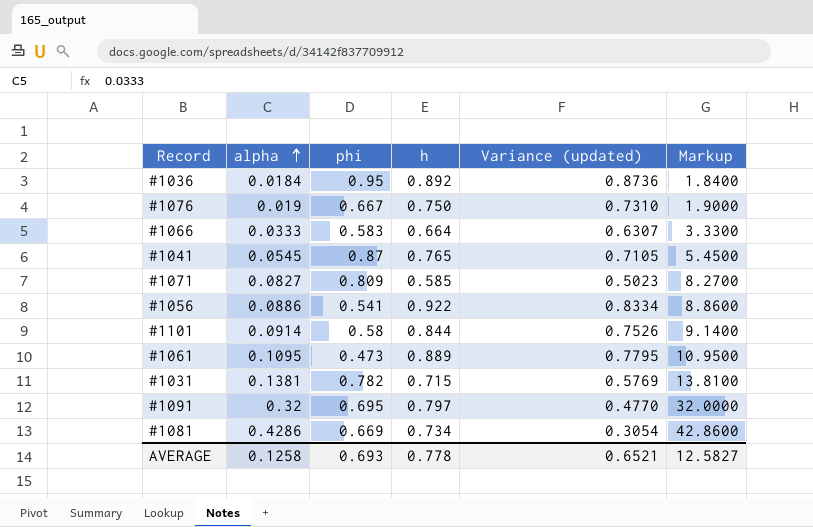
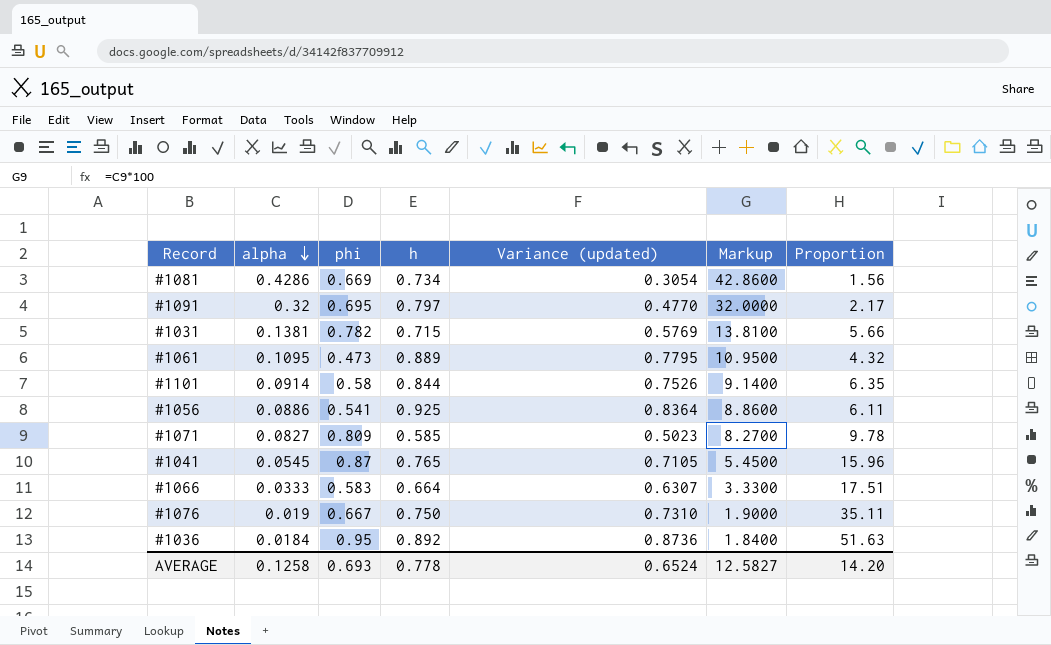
row order: alpha ascending -> alpha descending
column Proportion | formula: none -> [phi] / [alpha]
#1056 | h: 0.922 -> 0.925
#1056 | Variance (updated): 0.8334 -> 0.8364
AVERAGE | Variance (updated): 0.6521 -> 0.6524

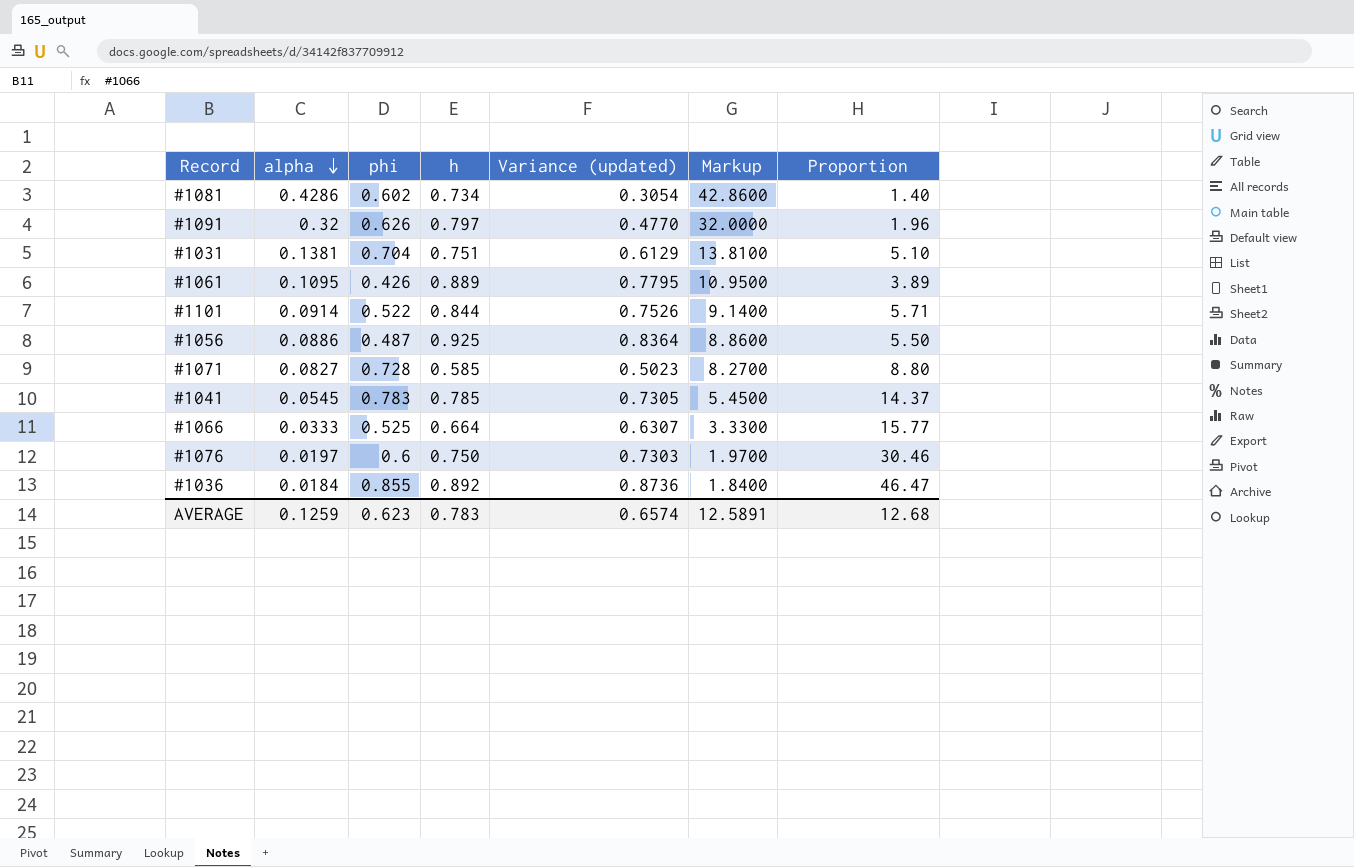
#1081 | phi: 0.669 -> 0.602
#1081 | Proportion: 1.56 -> 1.40
#1091 | phi: 0.695 -> 0.626
#1091 | Proportion: 2.17 -> 1.96
#1031 | phi: 0.782 -> 0.704
#1031 | h: 0.715 -> 0.751
#1031 | Variance (updated): 0.5769 -> 0.6129
#1031 | Proportion: 5.66 -> 5.10
#1061 | phi: 0.473 -> 0.426
#1061 | Proportion: 4.32 -> 3.89
#1101 | phi: 0.58 -> 0.522
#1101 | Proportion: 6.35 -> 5.71
#1056 | phi: 0.541 -> 0.487
#1056 | Proportion: 6.11 -> 5.50
#1071 | phi: 0.809 -> 0.728
#1071 | Proportion: 9.78 -> 8.80
#1041 | phi: 0.87 -> 0.783
#1041 | h: 0.765 -> 0.785
#1041 | Variance (updated): 0.7105 -> 0.7305
#1041 | Proportion: 15.96 -> 14.37
#1066 | phi: 0.583 -> 0.525
#1066 | Proportion: 17.51 -> 15.77
#1076 | alpha: 0.019 -> 0.0197
#1076 | phi: 0.667 -> 0.6
#1076 | Variance (updated): 0.7310 -> 0.7303
#1076 | Markup: 1.9000 -> 1.9700
#1076 | Proportion: 35.11 -> 30.46
#1036 | phi: 0.95 -> 0.855
#1036 | Proportion: 51.63 -> 46.47
AVERAGE | alpha: 0.1258 -> 0.1259
AVERAGE | phi: 0.693 -> 0.623
AVERAGE | h: 0.778 -> 0.783
AVERAGE | Variance (updated): 0.6524 -> 0.6574
AVERAGE | Markup: 12.5827 -> 12.5891
AVERAGE | Proportion: 14.20 -> 12.68

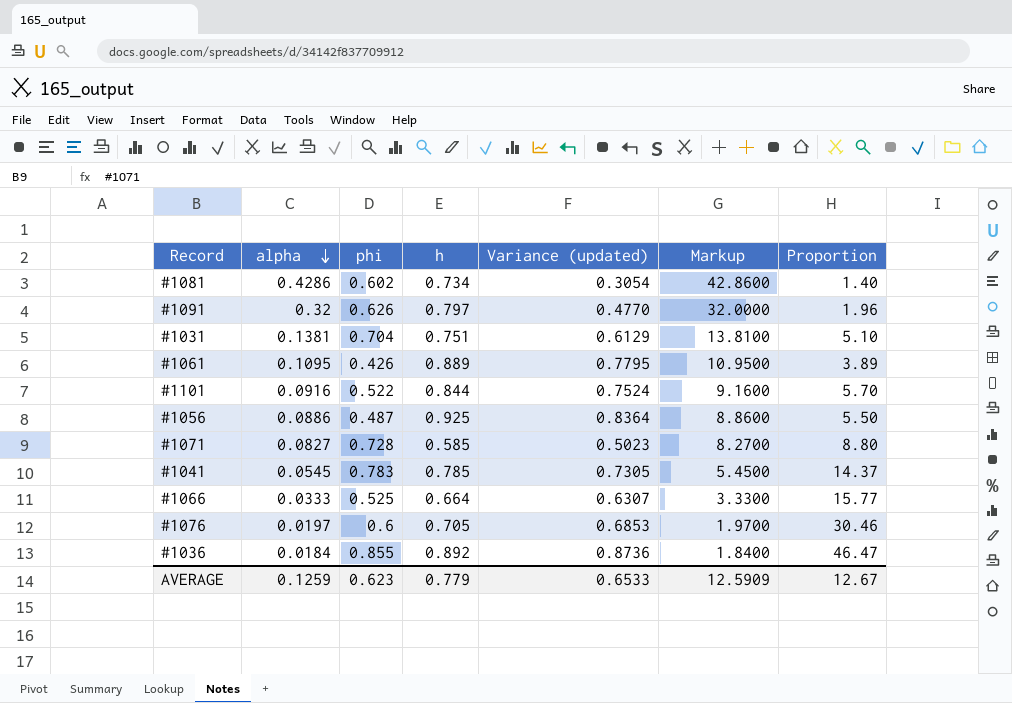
#1101 | alpha: 0.0914 -> 0.0916
#1101 | Variance (updated): 0.7526 -> 0.7524
#1101 | Markup: 9.1400 -> 9.1600
#1101 | Proportion: 5.71 -> 5.70
#1076 | h: 0.750 -> 0.705
#1076 | Variance (updated): 0.7303 -> 0.6853
AVERAGE | h: 0.783 -> 0.779
AVERAGE | Variance (updated): 0.6574 -> 0.6533
AVERAGE | Markup: 12.5891 -> 12.5909
AVERAGE | Proportion: 12.68 -> 12.67

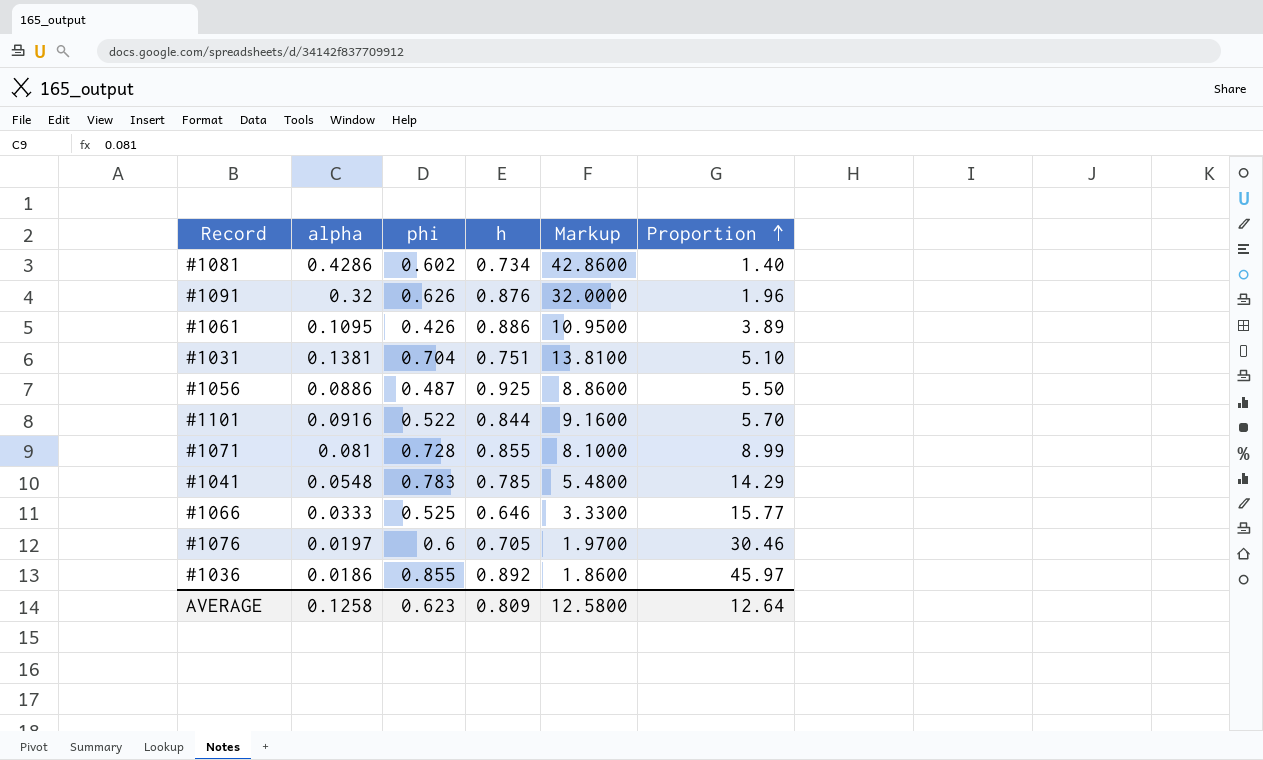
row order: alpha descending -> Proportion ascending
column Variance (updated) | formula: [h] - [alpha] -> none
#1091 | h: 0.797 -> 0.876
#1061 | h: 0.889 -> 0.886
#1071 | alpha: 0.0827 -> 0.081
#1071 | h: 0.585 -> 0.855
#1071 | Markup: 8.2700 -> 8.1000
#1071 | Proportion: 8.80 -> 8.99
#1041 | alpha: 0.0545 -> 0.0548
#1041 | Markup: 5.4500 -> 5.4800
#1041 | Proportion: 14.37 -> 14.29
#1066 | h: 0.664 -> 0.646
#1036 | alpha: 0.0184 -> 0.0186
#1036 | Markup: 1.8400 -> 1.8600
#1036 | Proportion: 46.47 -> 45.97
AVERAGE | alpha: 0.1259 -> 0.1258
AVERAGE | h: 0.779 -> 0.809
AVERAGE | Markup: 12.5909 -> 12.5800
AVERAGE | Proportion: 12.67 -> 12.64

